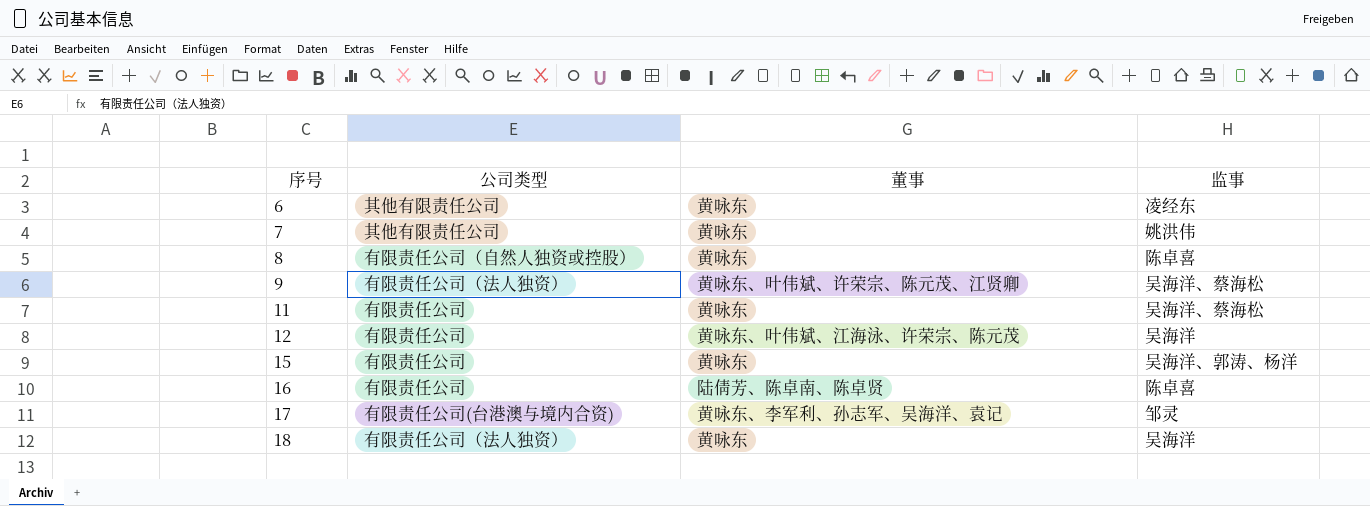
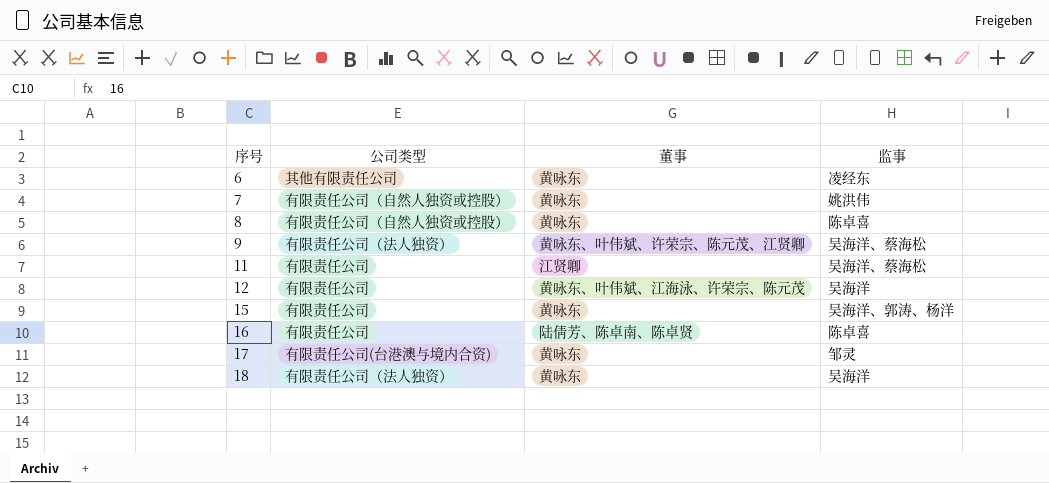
7 | 公司类型: 其他有限责任公司 -> 有限责任公司（自然人独资或控股）
11 | 董事: 黄咏东 -> 江贤卿
17 | 董事: 黄咏东、李军利、孙志军、吴海洋、袁记 -> 黄咏东

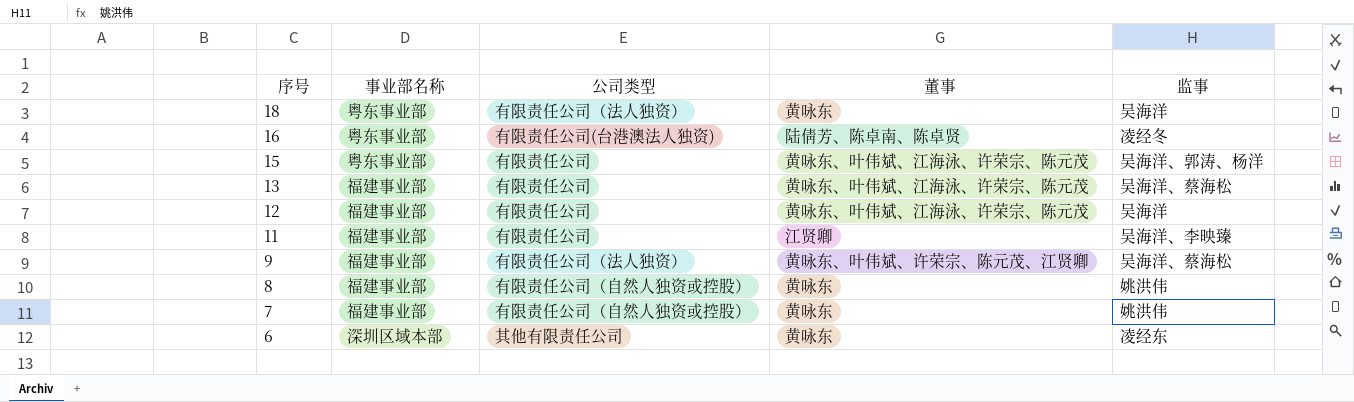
row order: 序号 ascending -> 序号 descending
column 事业部名称 | position: none -> 2
row 17: 有限责任公司(台港澳与境内合资) | 黄咏东 | 邹灵 -> none
16 | 公司类型: 有限责任公司 -> 有限责任公司(台港澳法人独资)
16 | 监事: 陈卓喜 -> 凌经冬
15 | 董事: 黄咏东 -> 黄咏东、叶伟斌、江海泳、许荣宗、陈元茂
row 13: none -> 福建事业部 | 有限责任公司 | 黄咏东、叶伟斌、江海泳、许荣宗、陈元茂 | 吴海洋、蔡海松
11 | 监事: 吴海洋、蔡海松 -> 吴海洋、李映臻
8 | 监事: 陈卓喜 -> 姚洪伟

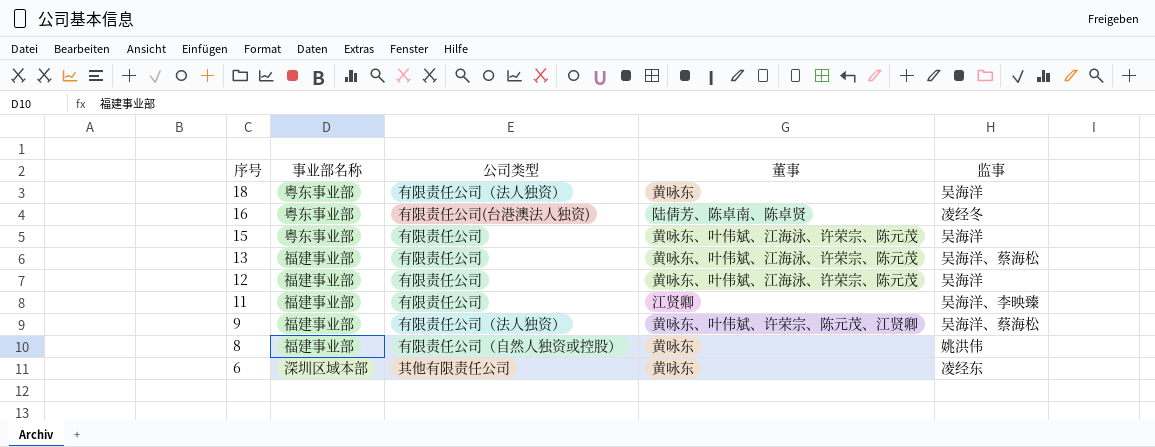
row 7: 福建事业部 | 有限责任公司（自然人独资或控股） | 黄咏东 | 姚洪伟 -> none
15 | 监事: 吴海洋、郭涛、杨洋 -> 吴海洋

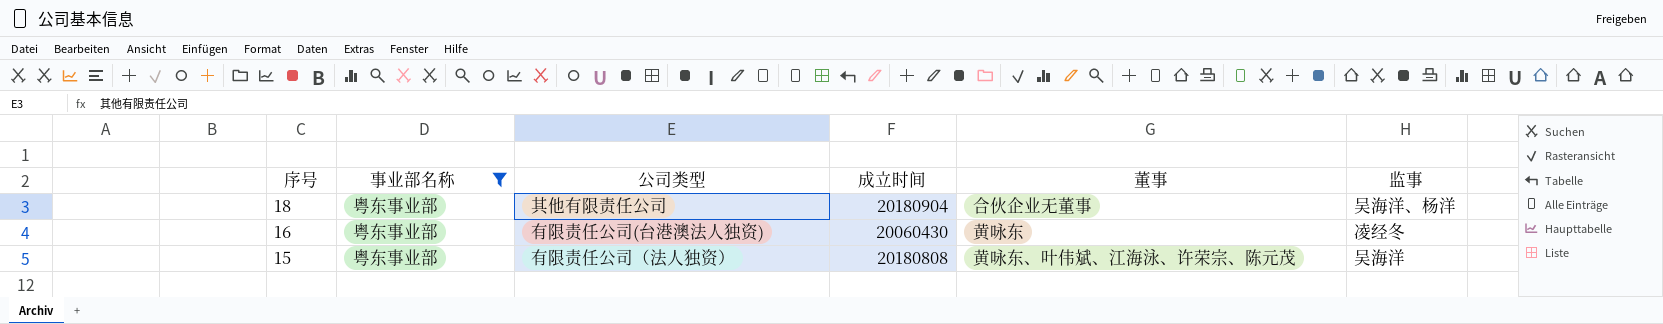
filter: none -> 事业部名称 = 粤东事业部
column 成立时间 | position: none -> 4
18 | 公司类型: 有限责任公司（法人独资） -> 其他有限责任公司
18 | 董事: 黄咏东 -> 合伙企业无董事
18 | 监事: 吴海洋 -> 吴海洋、杨洋
16 | 董事: 陆倩芳、陈卓南、陈卓贤 -> 黄咏东
15 | 公司类型: 有限责任公司 -> 有限责任公司（法人独资）

